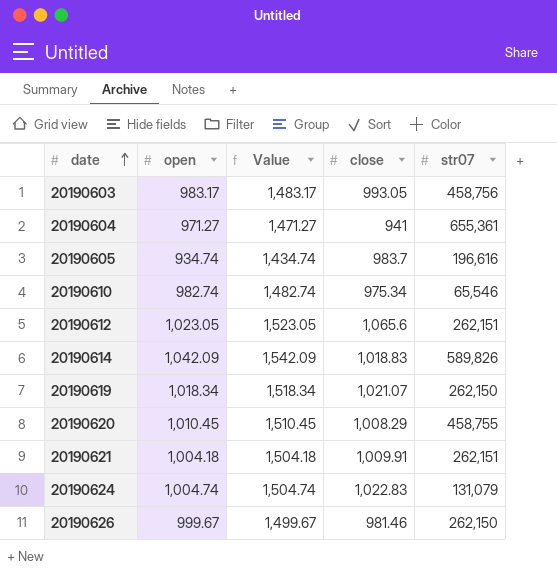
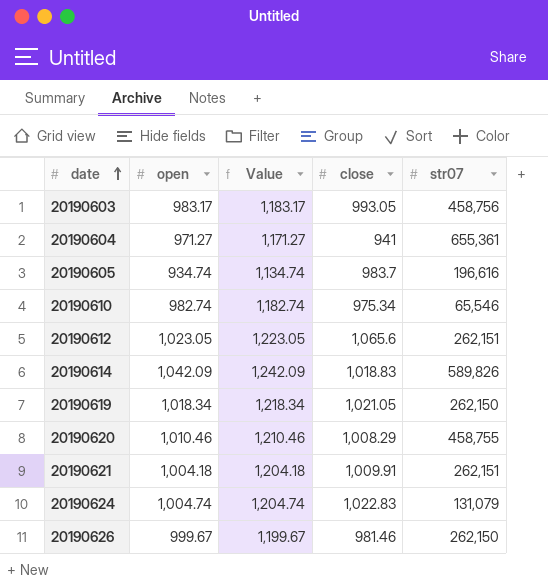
column Value | formula: [open] + 500 -> [open] + 200
20190619 | close: 1,021.07 -> 1,021.05
20190620 | open: 1,010.45 -> 1,010.46

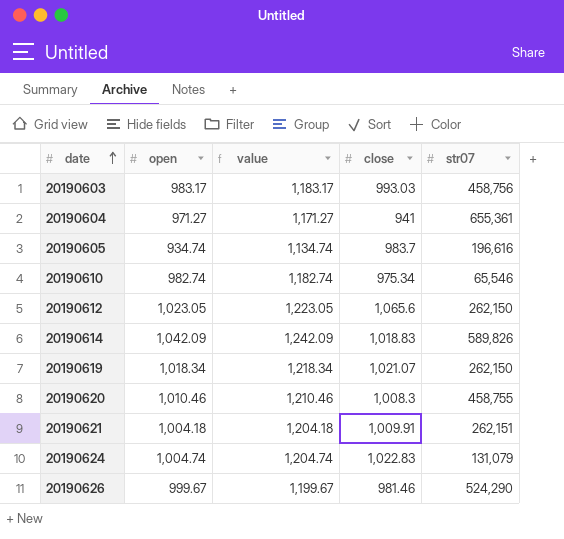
column name: Value -> value
20190603 | close: 993.05 -> 993.03
20190612 | str07: 262,151 -> 262,150
20190619 | close: 1,021.05 -> 1,021.07
20190620 | close: 1,008.29 -> 1,008.3
20190626 | str07: 262,150 -> 524,290

